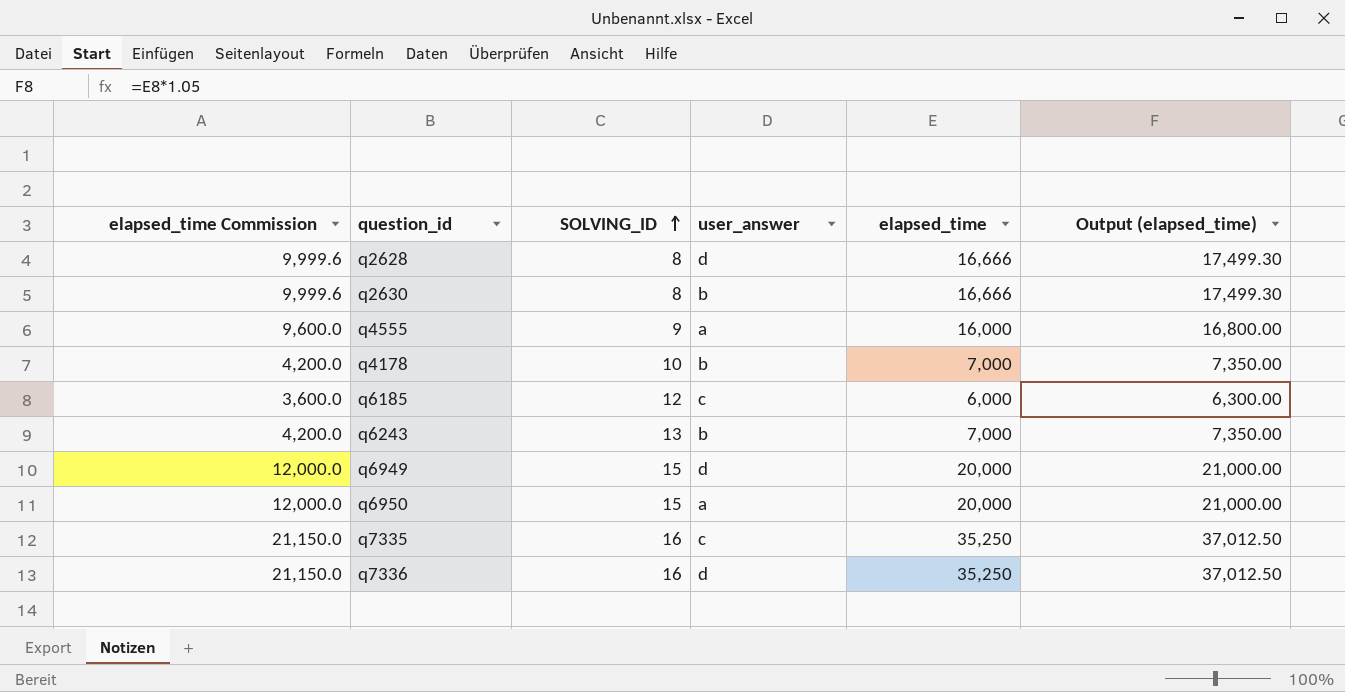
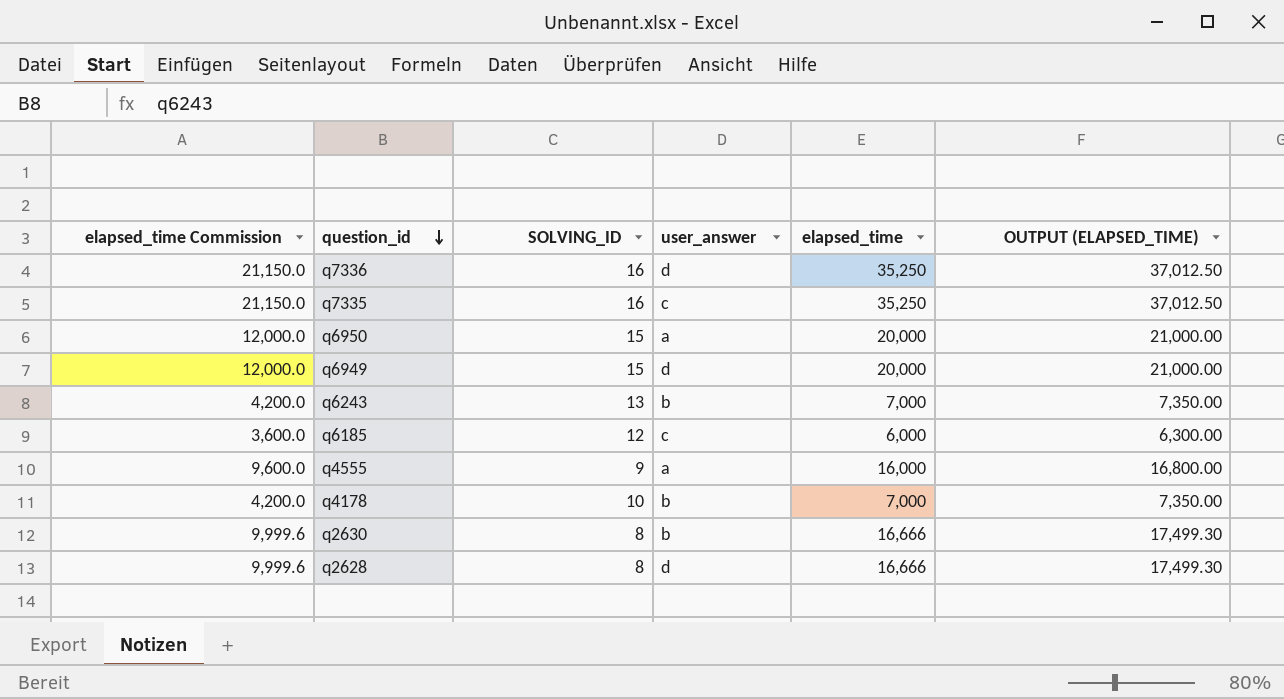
row order: SOLVING_ID ascending -> question_id descending
column name: Output (elapsed_time) -> OUTPUT (ELAPSED_TIME)

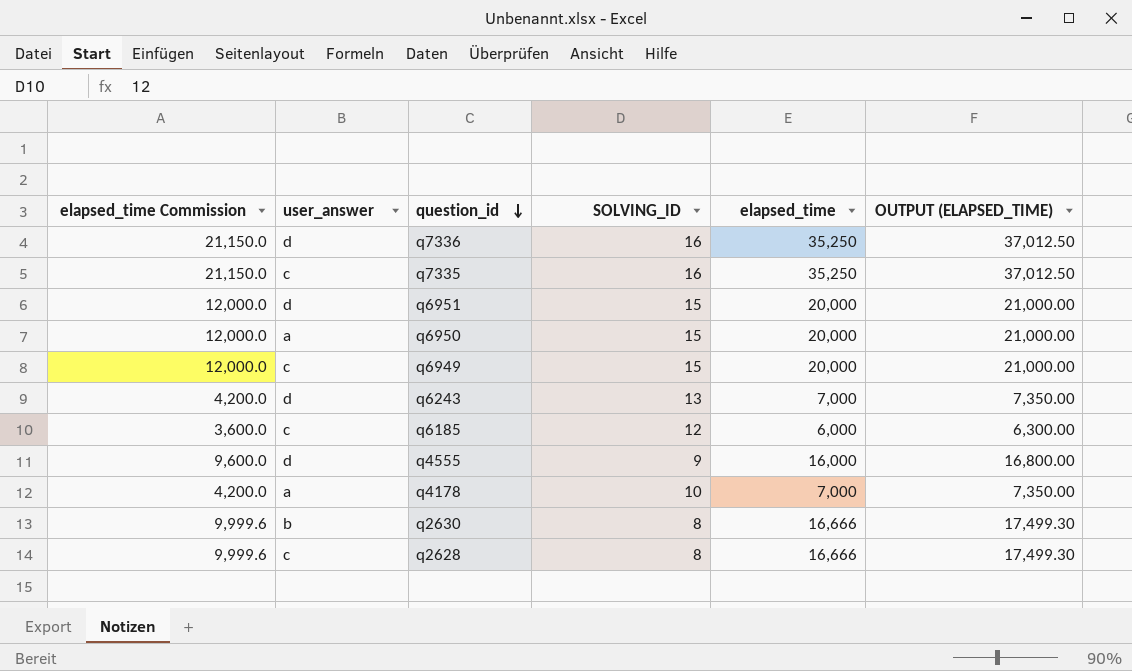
column user_answer | position: 4 -> 2
row q6951: none -> 12,000.0 | d | 15 | 20,000 | 21,000.00
q6949 | user_answer: d -> c
q6243 | user_answer: b -> d
q4555 | user_answer: a -> d
q4178 | user_answer: b -> a
q2628 | user_answer: d -> c

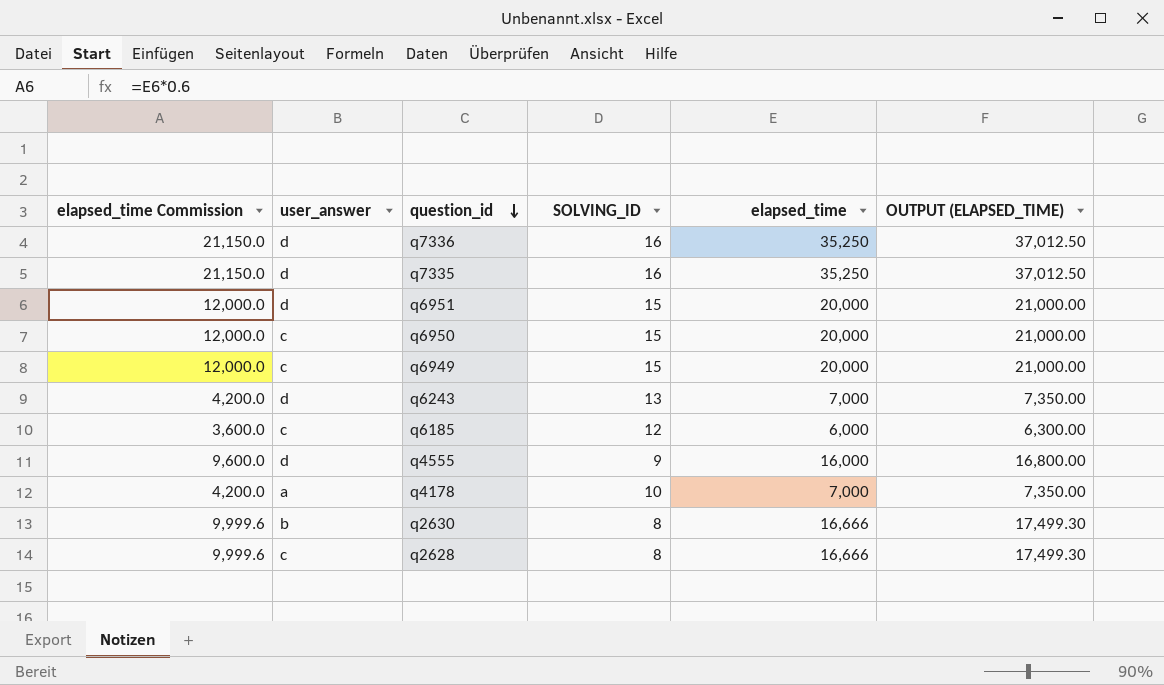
q7335 | user_answer: c -> d
q6950 | user_answer: a -> c

